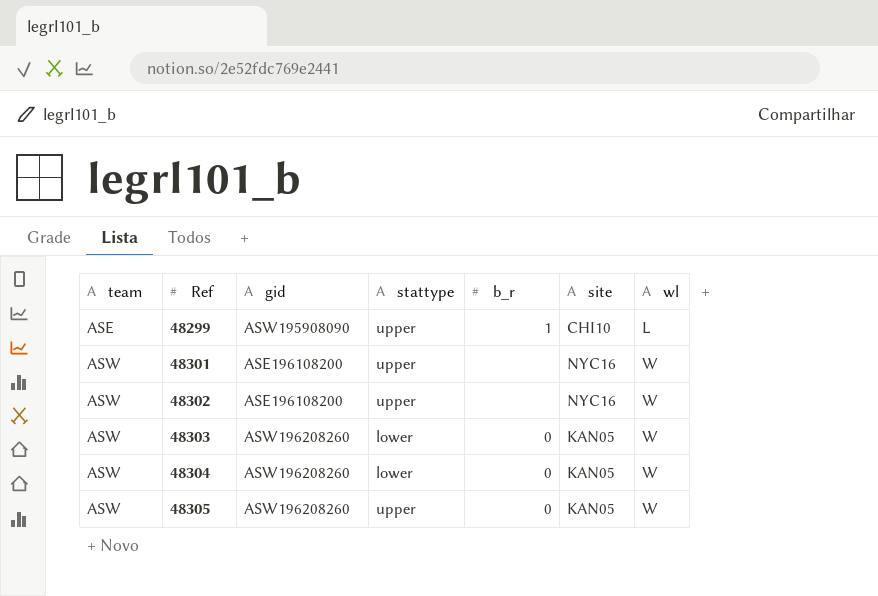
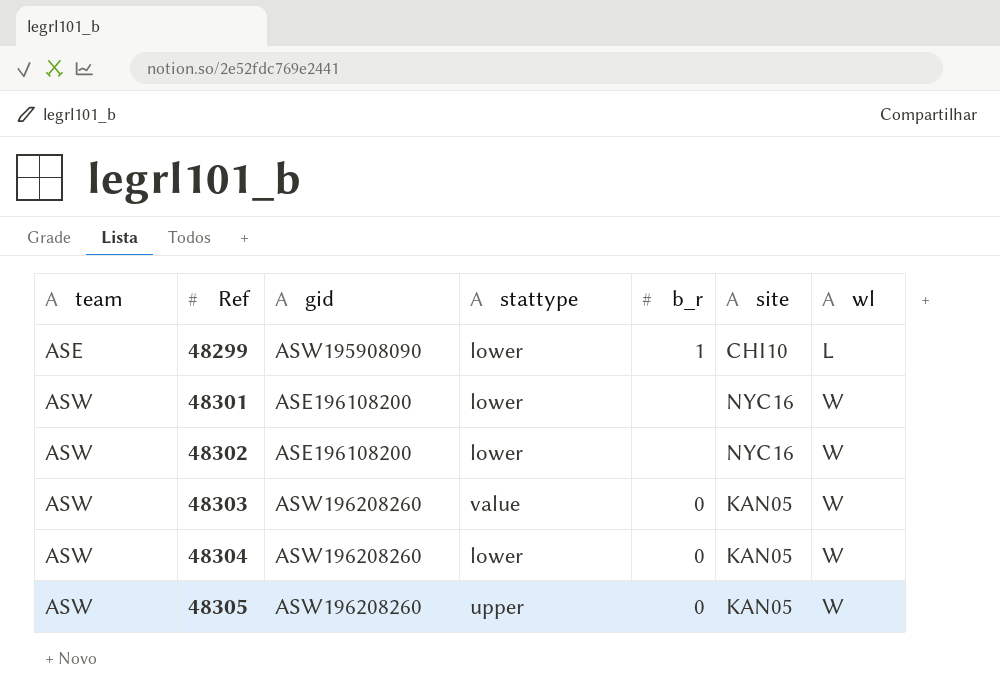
48299 | stattype: upper -> lower
48301 | stattype: upper -> lower
48302 | stattype: upper -> lower
48303 | stattype: lower -> value

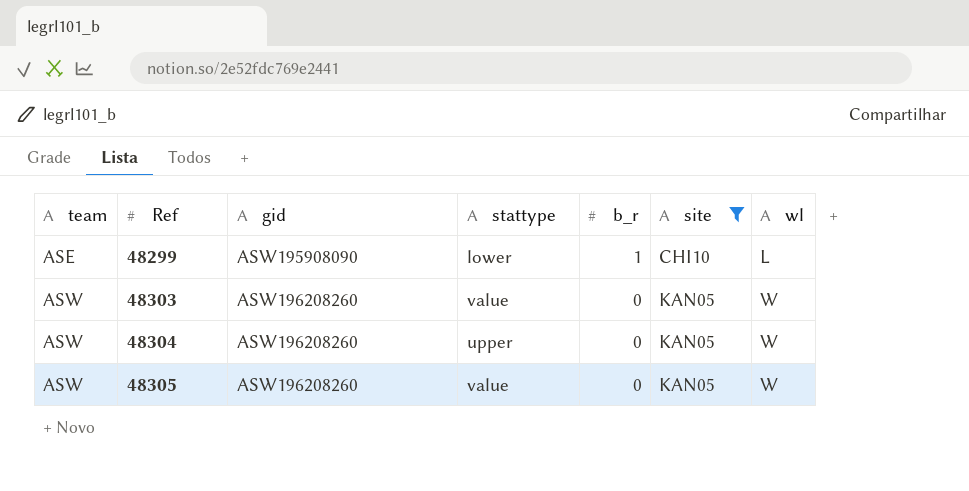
filter: none -> site != NYC16
48304 | stattype: lower -> upper
48305 | stattype: upper -> value

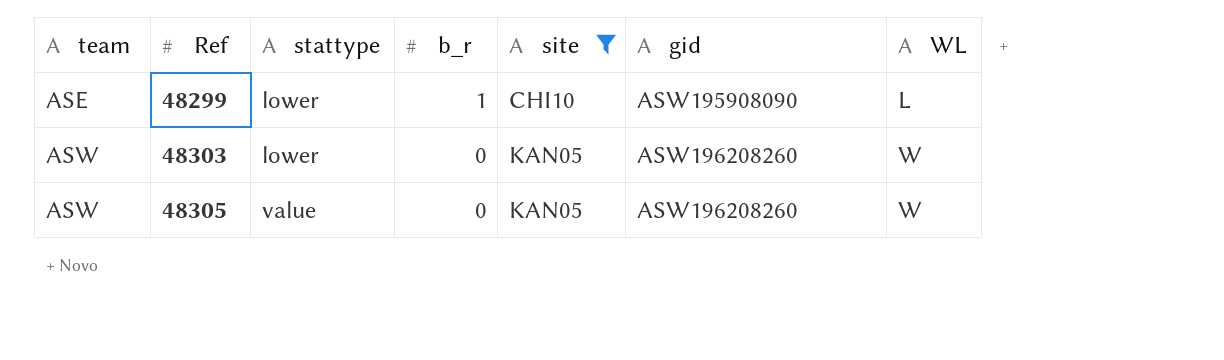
column gid | position: 3 -> 6
column name: wl -> WL
row 48304: ASW | ASW196208260 | upper | 0 | KAN05 | W -> none
48303 | stattype: value -> lower

